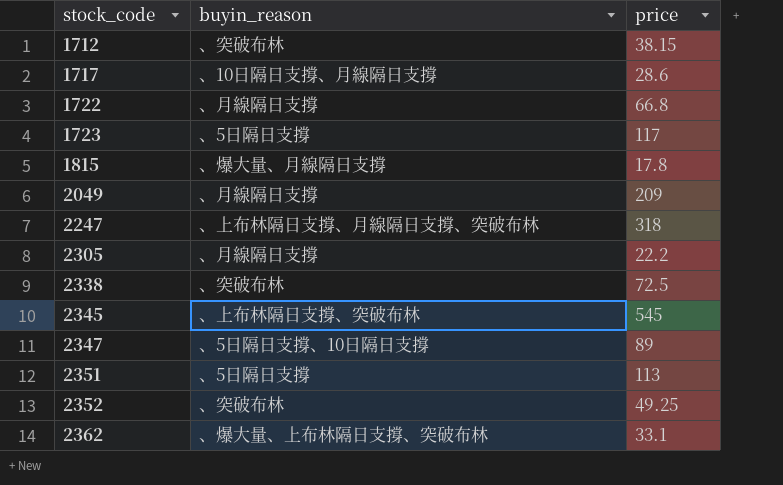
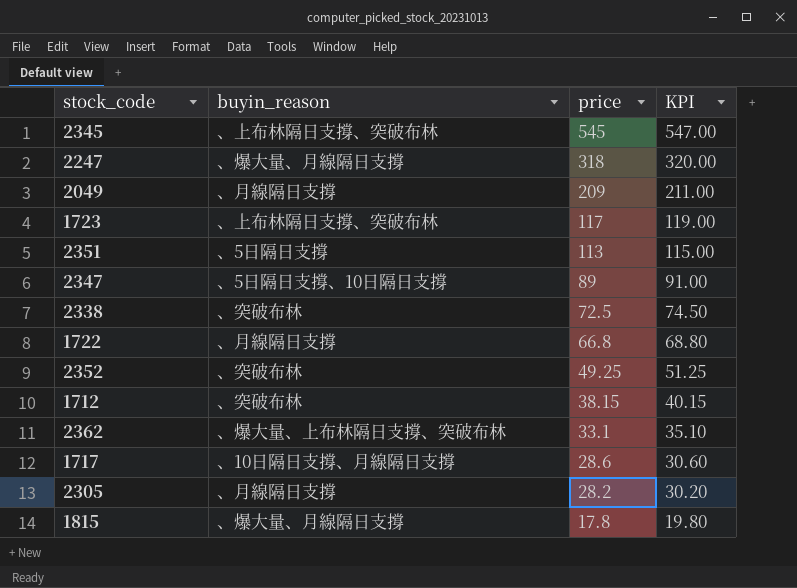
row order: stock_code ascending -> price descending
column KPI | formula: none -> [price] + 2
2247 | buyin_reason: 、上布林隔日支撐、月線隔日支撐、突破布林 -> 、爆大量、月線隔日支撐
1723 | buyin_reason: 、5日隔日支撐 -> 、上布林隔日支撐、突破布林
2305 | price: 22.2 -> 28.2

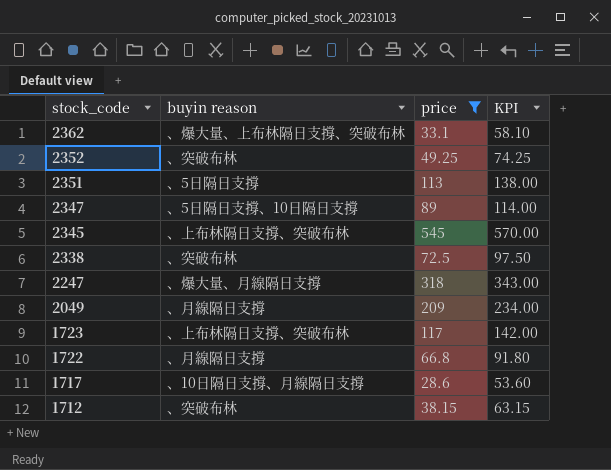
filter: none -> price >= 28.6
row order: price descending -> stock_code descending
column name: buyin_reason -> buyin reason
column KPI | formula: [price] + 2 -> [price] + 25

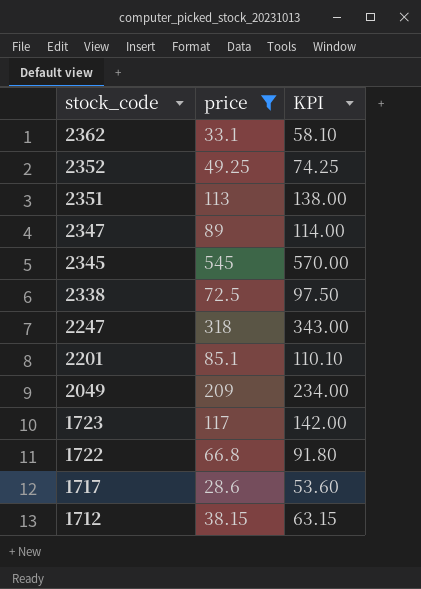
column buyin reason | position: 2 -> none
row 2201: none -> 85.1 | 110.10

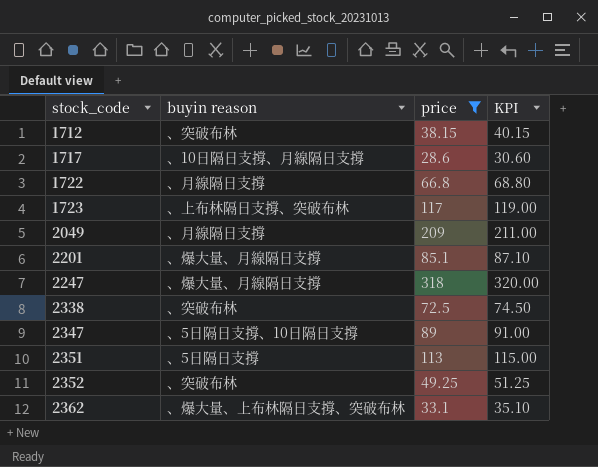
row order: stock_code descending -> stock_code ascending
column buyin reason | position: none -> 2
column KPI | formula: [price] + 25 -> [price] + 2
row 2345: 545 | 570.00 -> none

